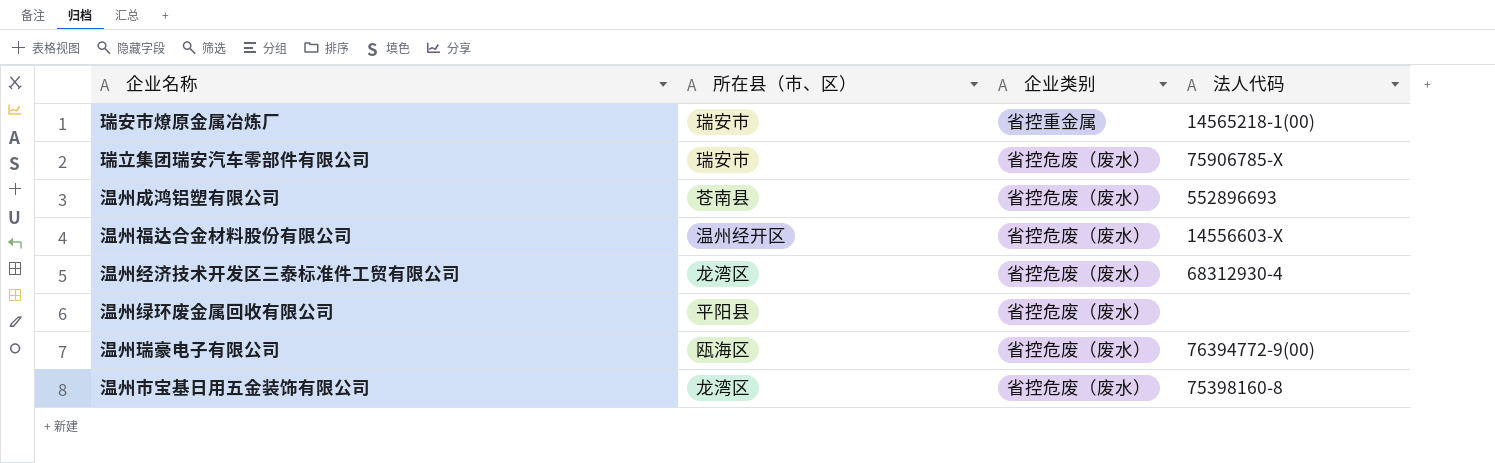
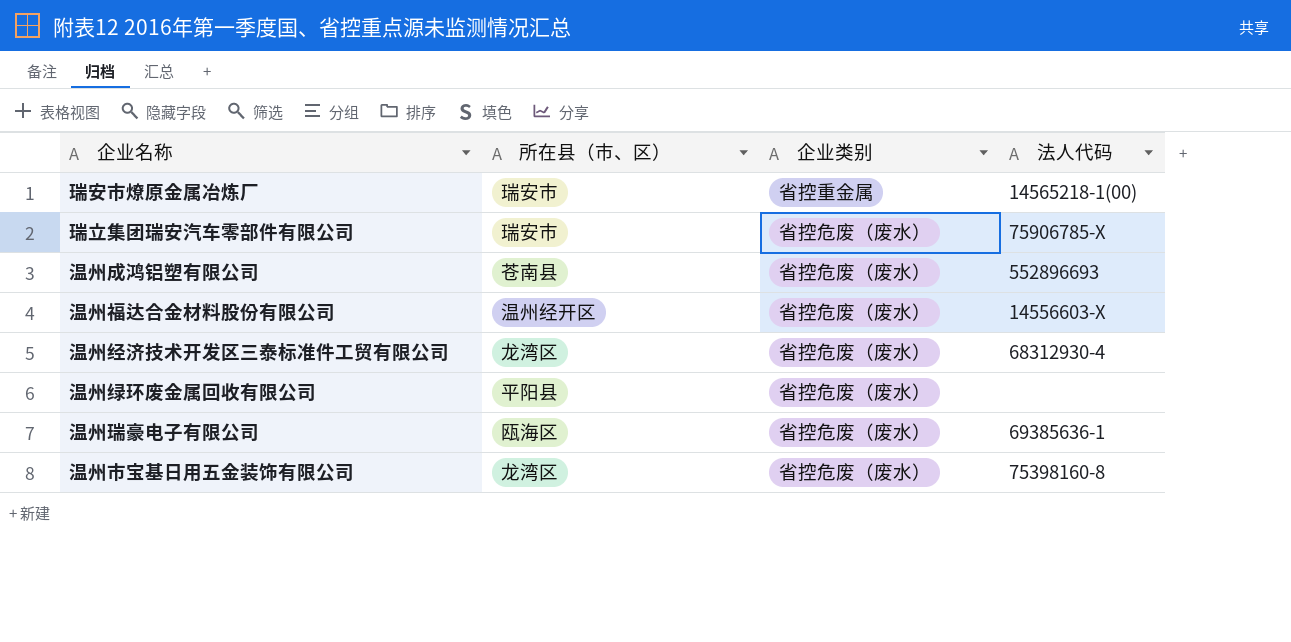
温州瑞豪电子有限公司 | 法人代码: 76394772-9(00) -> 69385636-1

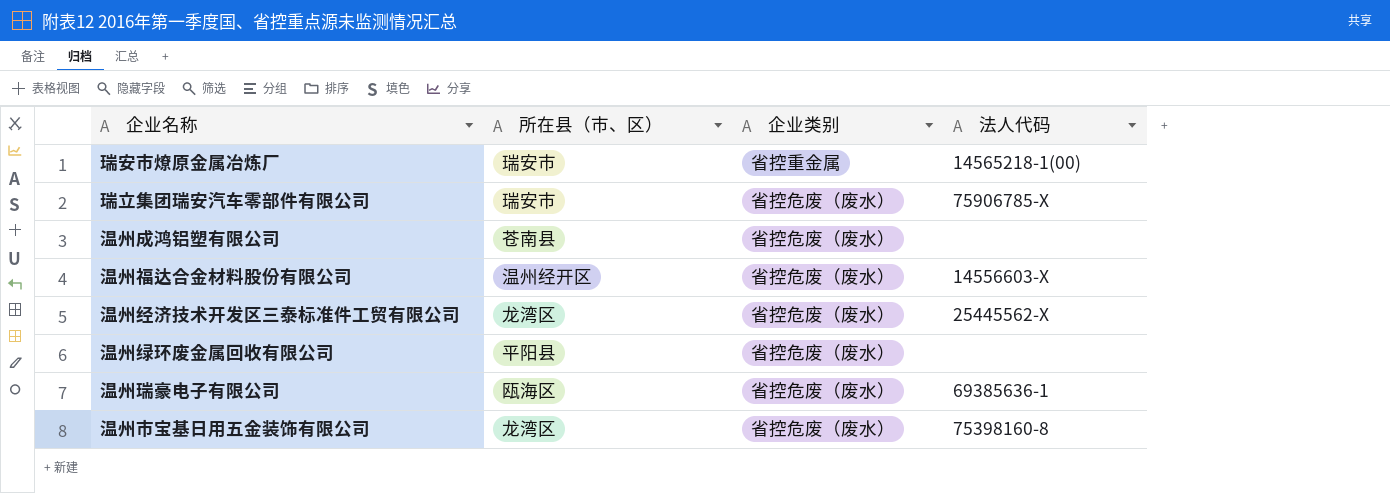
温州成鸿铝塑有限公司 | 法人代码: 552896693 -> none
温州经济技术开发区三泰标准件工贸有限公司 | 法人代码: 68312930-4 -> 25445562-X

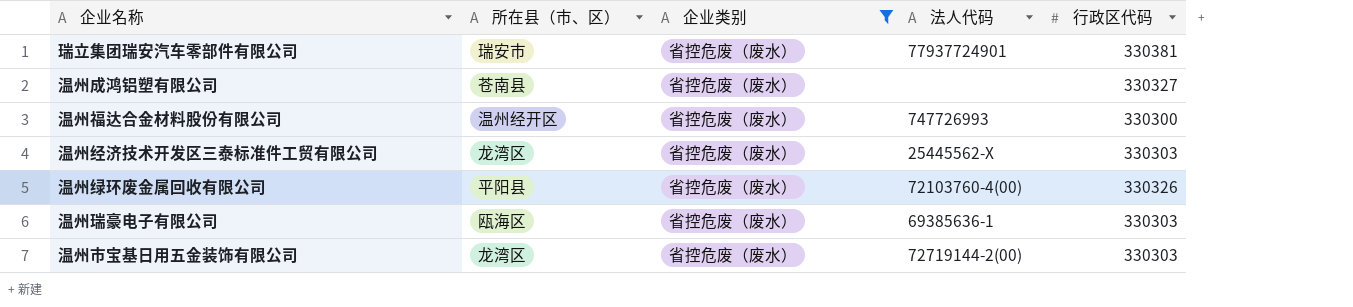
filter: none -> 企业类别 = 省控危废（废水）
column 行政区代码 | position: none -> 5
瑞立集团瑞安汽车零部件有限公司 | 法人代码: 75906785-X -> 77937724901
温州福达合金材料股份有限公司 | 法人代码: 14556603-X -> 747726993
温州绿环废金属回收有限公司 | 法人代码: none -> 72103760-4(00)
温州市宝基日用五金装饰有限公司 | 法人代码: 75398160-8 -> 72719144-2(00)

